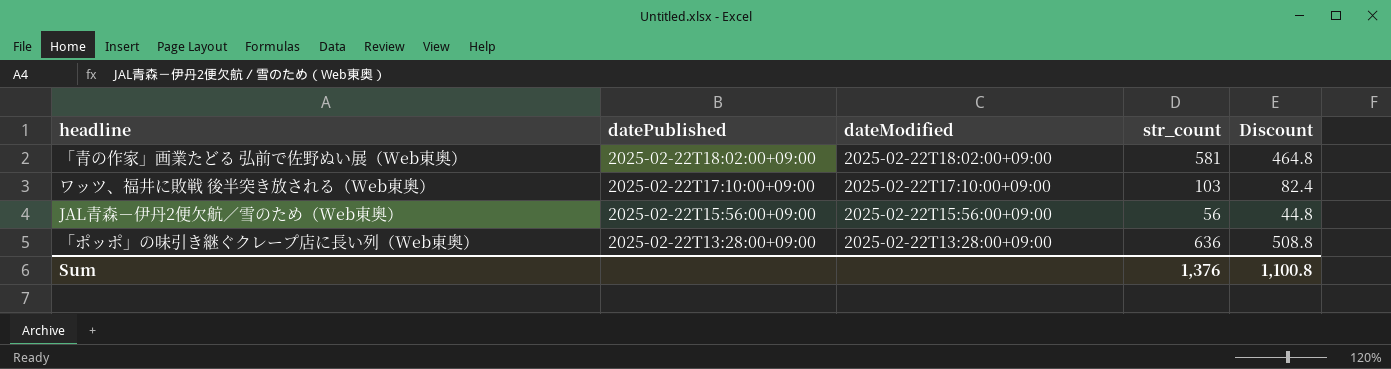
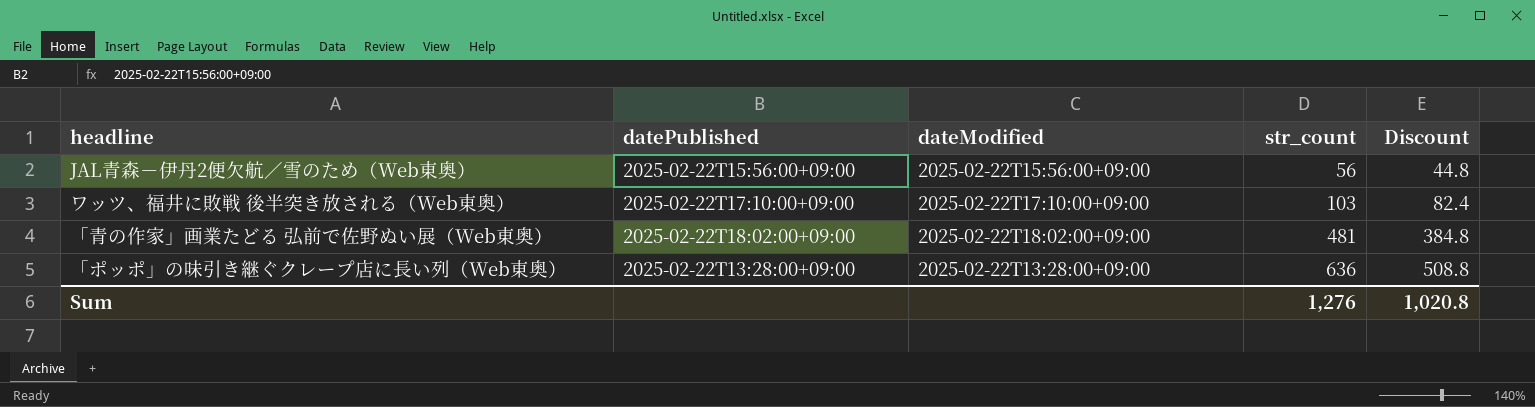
row order: datePublished descending -> str_count ascending
「青の作家」画業たどる 弘前で佐野ぬい展（Web東奥） | str_count: 581 -> 481
「青の作家」画業たどる 弘前で佐野ぬい展（Web東奥） | Discount: 464.8 -> 384.8
Sum | str_count: 1,376 -> 1,276
Sum | Discount: 1,100.8 -> 1,020.8

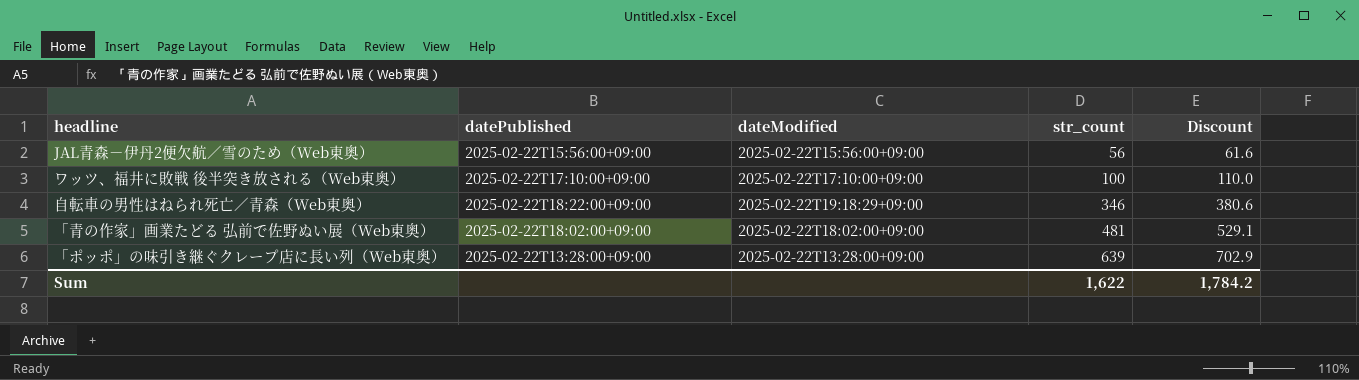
column Discount | formula: [str_count] * 0.8 -> [str_count] * 1.1
ワッツ、福井に敗戦 後半突き放される（Web東奥） | str_count: 103 -> 100
row 自転車の男性はねられ死亡／青森（Web東奥）: none -> 2025-02-22T18:22:00+09:00 | 2025-02-22T19:18:29+09:00 | 346 | 380.6
「ポッポ」の味引き継ぐクレープ店に長い列（Web東奥） | str_count: 636 -> 639
Sum | str_count: 1,276 -> 1,622
Sum | Discount: 1,020.8 -> 1,784.2

